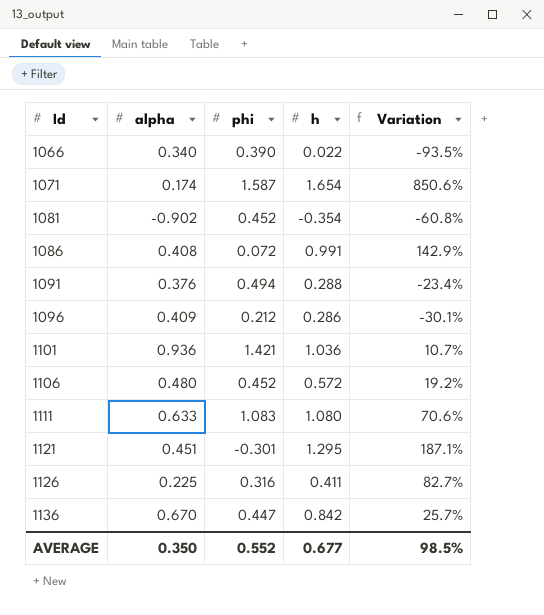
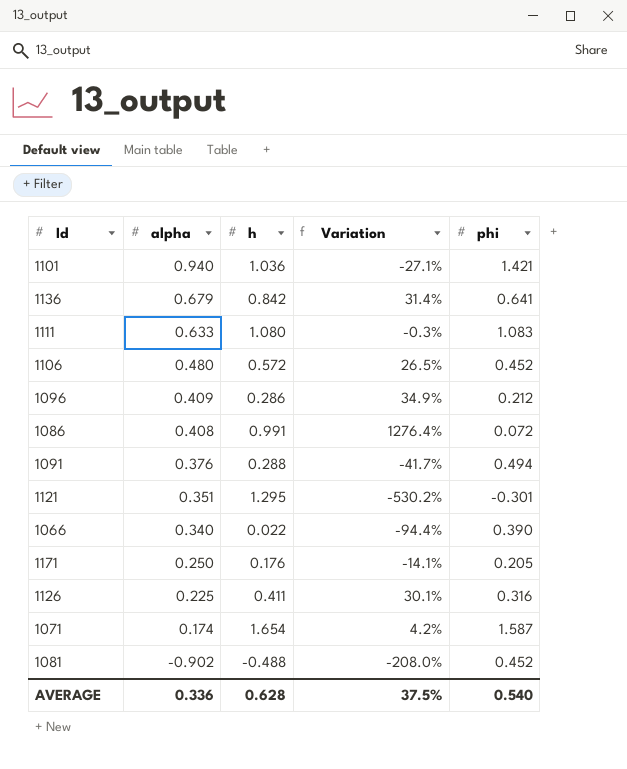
row order: Id ascending -> alpha descending
column Variation | formula: ([h] - [alpha]) / [alpha] -> ([h] - [phi]) / [phi]
column phi | position: 3 -> 5
1101 | alpha: 0.936 -> 0.940
1136 | alpha: 0.670 -> 0.679
1136 | phi: 0.447 -> 0.641
1121 | alpha: 0.451 -> 0.351
row 1171: none -> 0.250 | 0.176 | -14.1% | 0.205
1081 | h: -0.354 -> -0.488
AVERAGE | alpha: 0.350 -> 0.336
AVERAGE | h: 0.677 -> 0.628
AVERAGE | Variation: 98.5% -> 37.5%
AVERAGE | phi: 0.552 -> 0.540

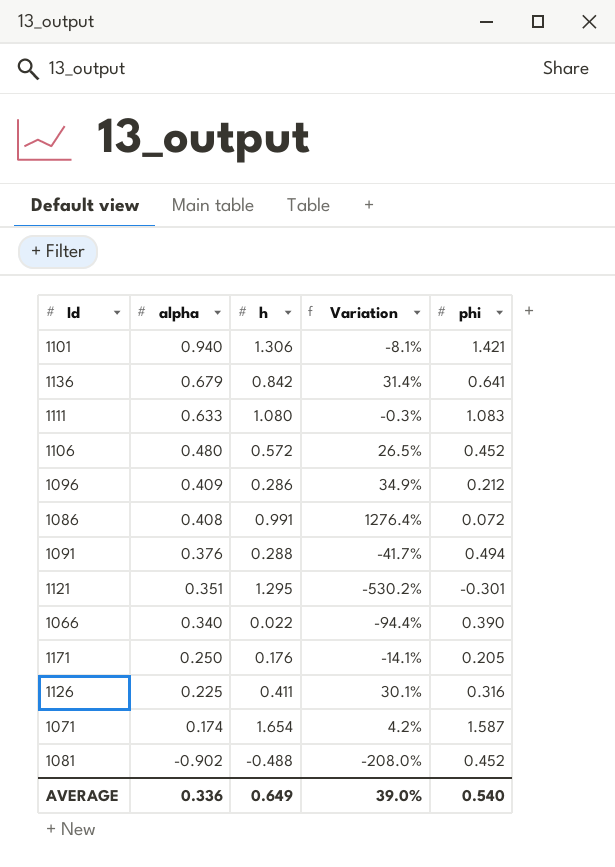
1101 | h: 1.036 -> 1.306
1101 | Variation: -27.1% -> -8.1%
AVERAGE | h: 0.628 -> 0.649
AVERAGE | Variation: 37.5% -> 39.0%

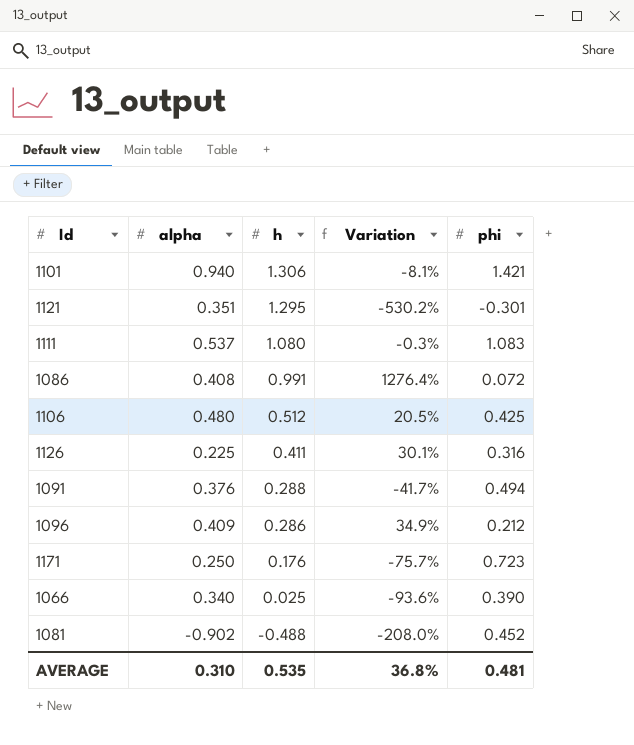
row order: alpha descending -> h descending
row 1136: 0.679 | 0.842 | 31.4% | 0.641 -> none
row 1071: 0.174 | 1.654 | 4.2% | 1.587 -> none
1111 | alpha: 0.633 -> 0.537
1106 | h: 0.572 -> 0.512
1106 | Variation: 26.5% -> 20.5%
1106 | phi: 0.452 -> 0.425
1171 | Variation: -14.1% -> -75.7%
1171 | phi: 0.205 -> 0.723
1066 | h: 0.022 -> 0.025
1066 | Variation: -94.4% -> -93.6%
AVERAGE | alpha: 0.336 -> 0.310
AVERAGE | h: 0.649 -> 0.535
AVERAGE | Variation: 39.0% -> 36.8%
AVERAGE | phi: 0.540 -> 0.481

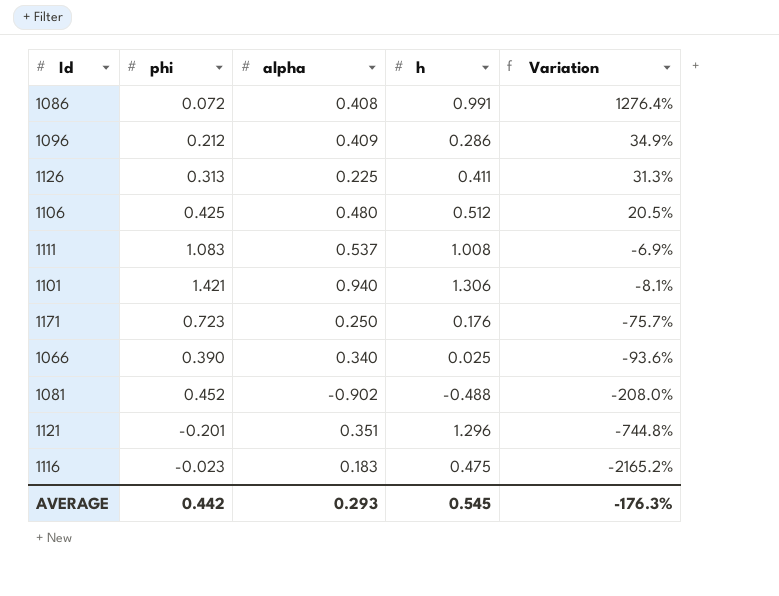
row order: h descending -> Variation descending
column phi | position: 5 -> 2
row 1091: 0.376 | 0.288 | -41.7% | 0.494 -> none
1126 | phi: 0.316 -> 0.313
1126 | Variation: 30.1% -> 31.3%
1111 | h: 1.080 -> 1.008
1111 | Variation: -0.3% -> -6.9%
1121 | phi: -0.301 -> -0.201
1121 | h: 1.295 -> 1.296
1121 | Variation: -530.2% -> -744.8%
row 1116: none -> -0.023 | 0.183 | 0.475 | -2165.2%
AVERAGE | phi: 0.481 -> 0.442
AVERAGE | alpha: 0.310 -> 0.293
AVERAGE | h: 0.535 -> 0.545
AVERAGE | Variation: 36.8% -> -176.3%

